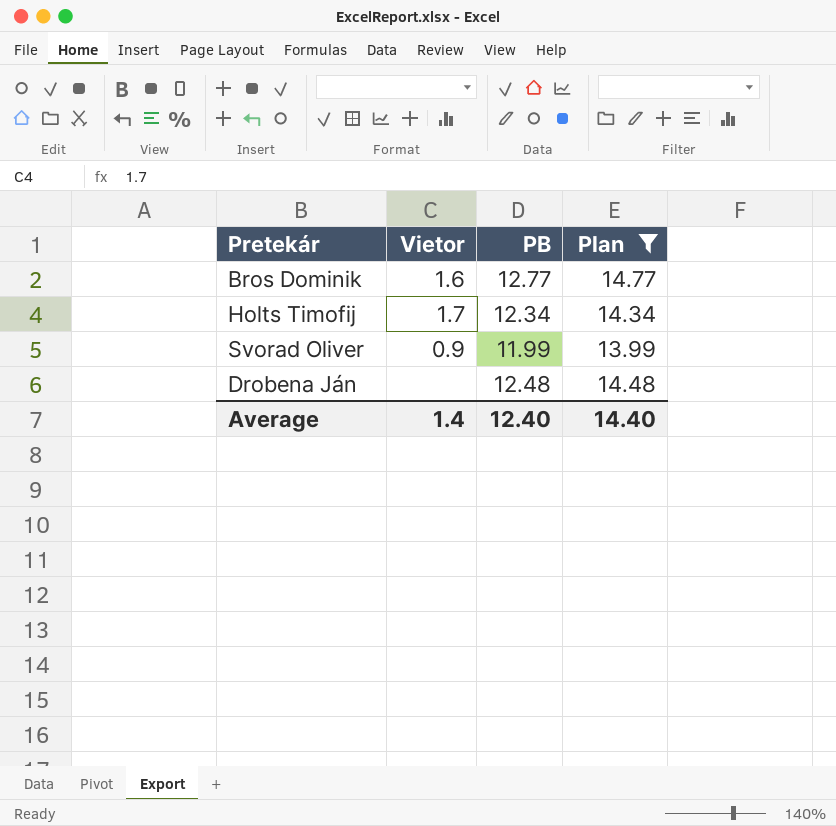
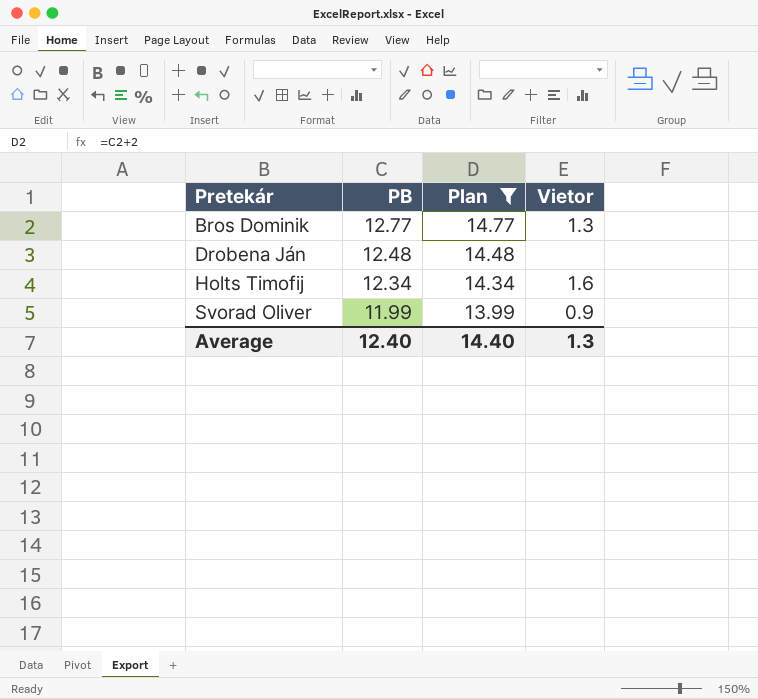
row order: none -> Pretekár ascending
column Vietor | position: 2 -> 4
Bros Dominik | Vietor: 1.6 -> 1.3
Holts Timofij | Vietor: 1.7 -> 1.6
Average | Vietor: 1.4 -> 1.3

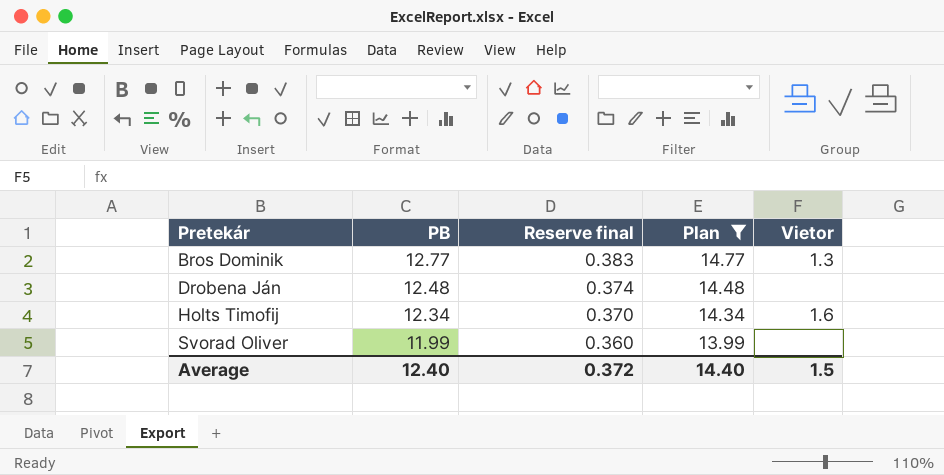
column Reserve final | formula: none -> [PB] * 0.03
Svorad Oliver | Vietor: 0.9 -> none
Average | Vietor: 1.3 -> 1.5

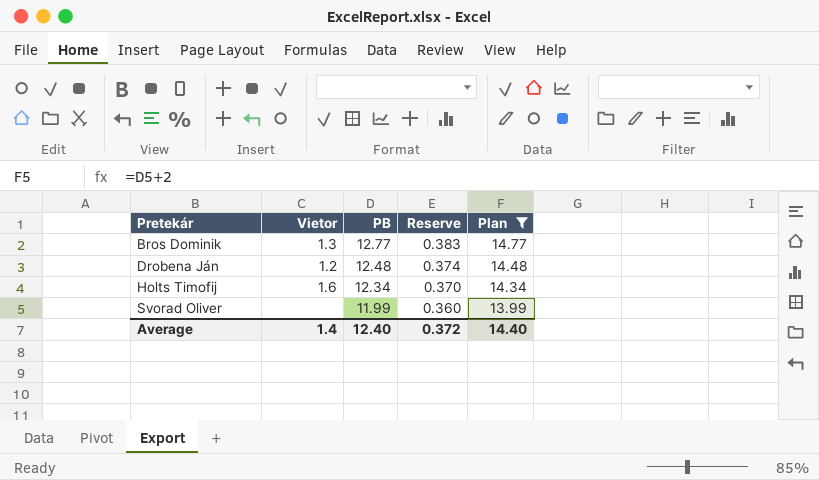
column Vietor | position: 5 -> 2
column name: Reserve final -> Reserve
Drobena Ján | Vietor: none -> 1.2
Average | Vietor: 1.5 -> 1.4

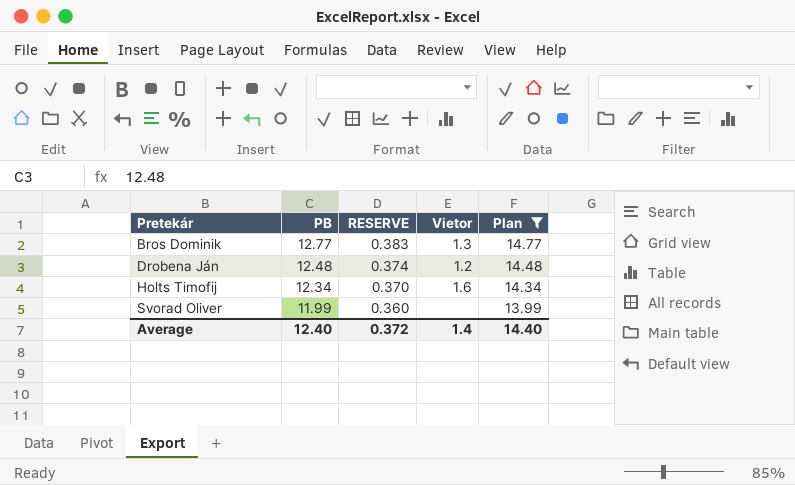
column name: Reserve -> RESERVE
column Vietor | position: 2 -> 4

